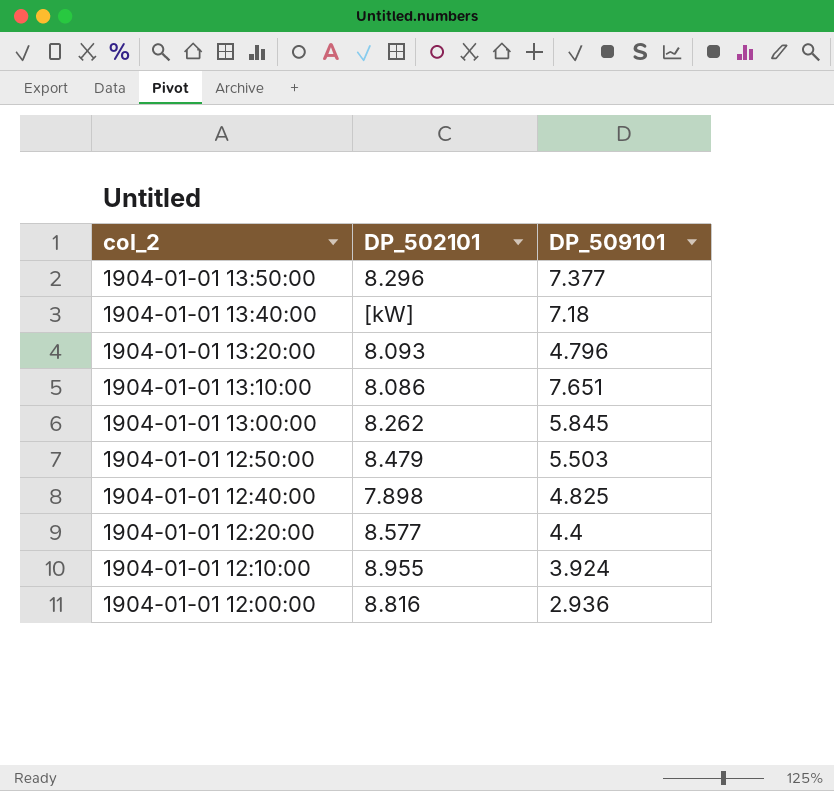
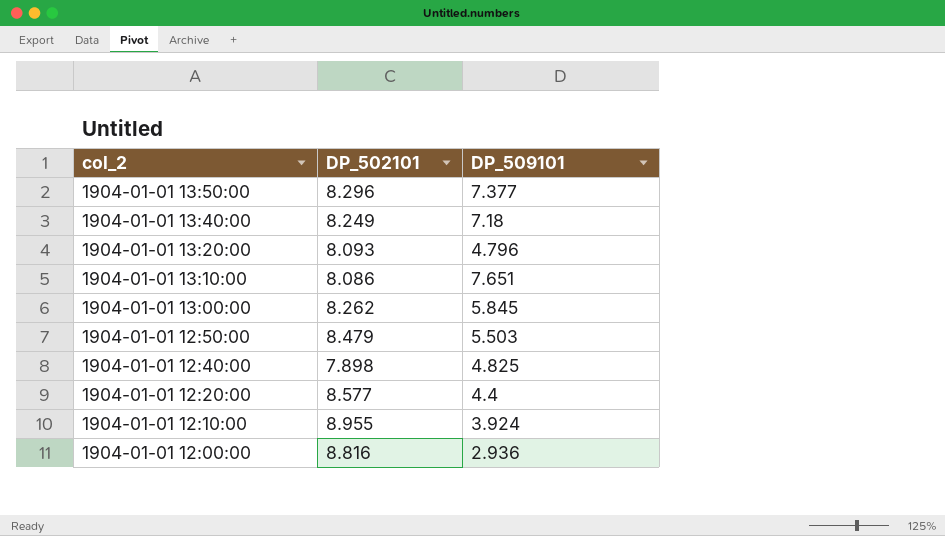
1904-01-01 13:40:00 | DP_502101: [kW] -> 8.249

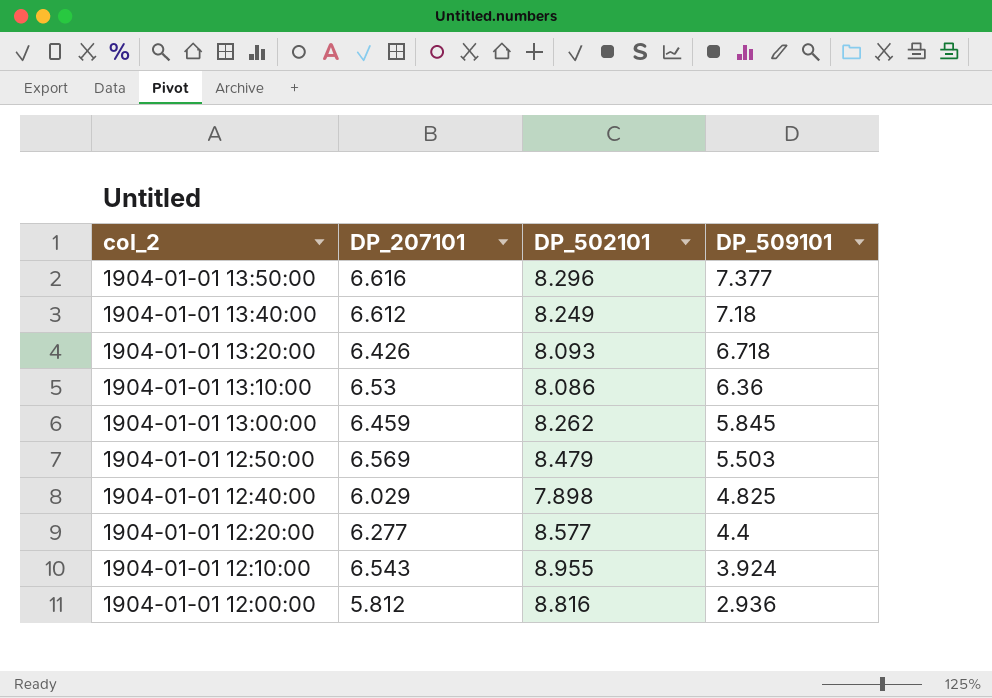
column DP_207101 | position: none -> 2
1904-01-01 13:20:00 | DP_509101: 4.796 -> 6.718
1904-01-01 13:10:00 | DP_509101: 7.651 -> 6.36

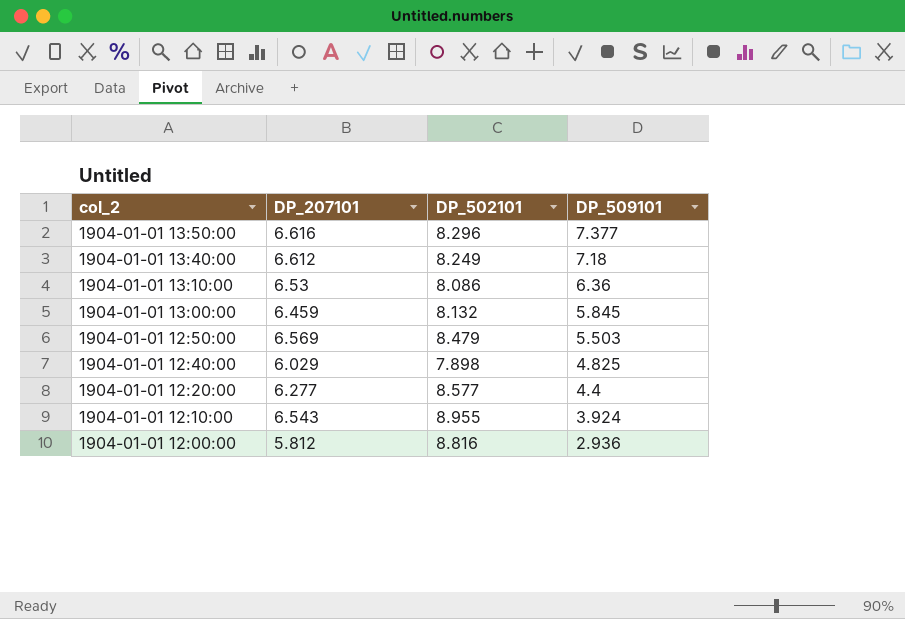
row 1904-01-01 13:20:00: 6.426 | 8.093 | 6.718 -> none
1904-01-01 13:00:00 | DP_502101: 8.262 -> 8.132

